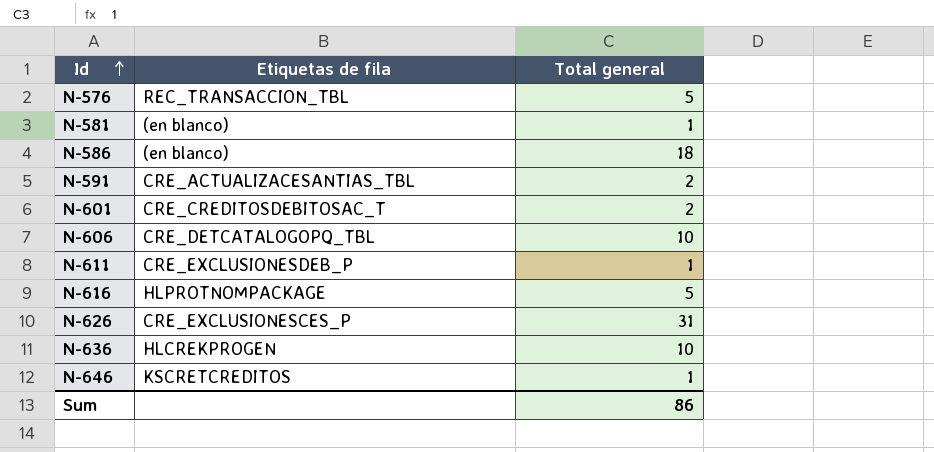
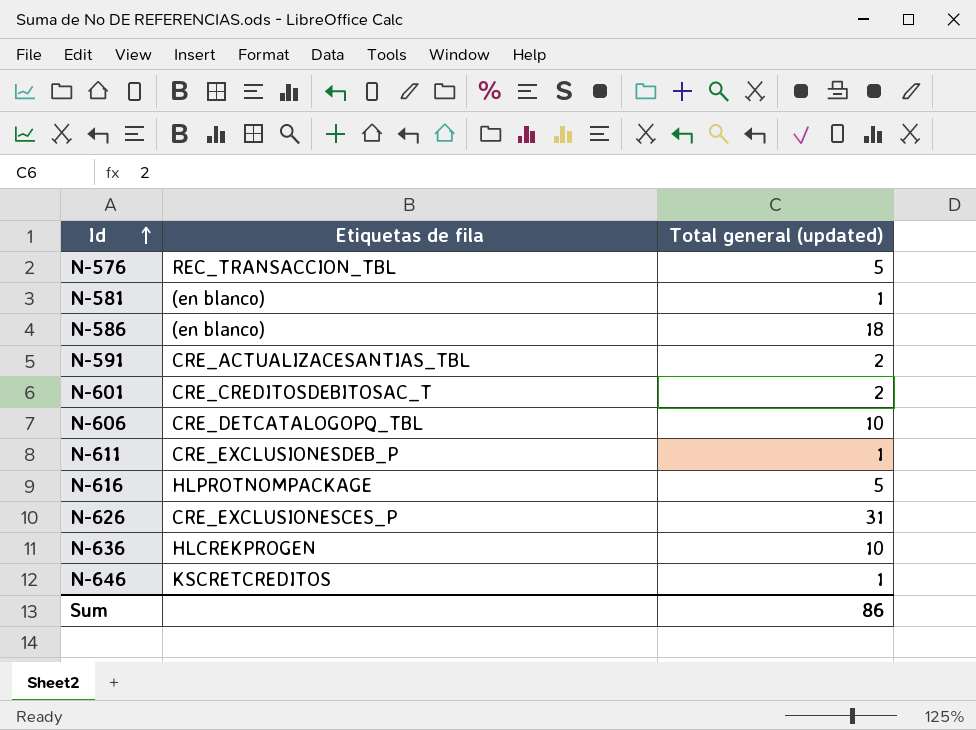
column name: Total general -> Total general (updated)

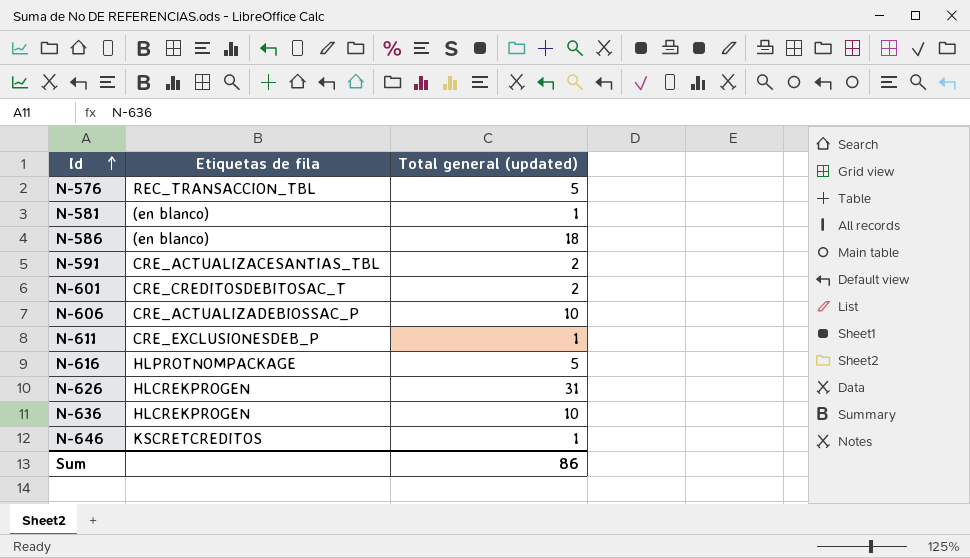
N-606 | Etiquetas de fila: CRE_DETCATALOGOPQ_TBL -> CRE_ACTUALIZADEBIOSSAC_P
N-626 | Etiquetas de fila: CRE_EXCLUSIONESCES_P -> HLCREKPROGEN

